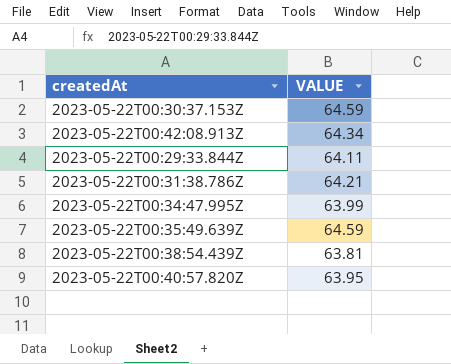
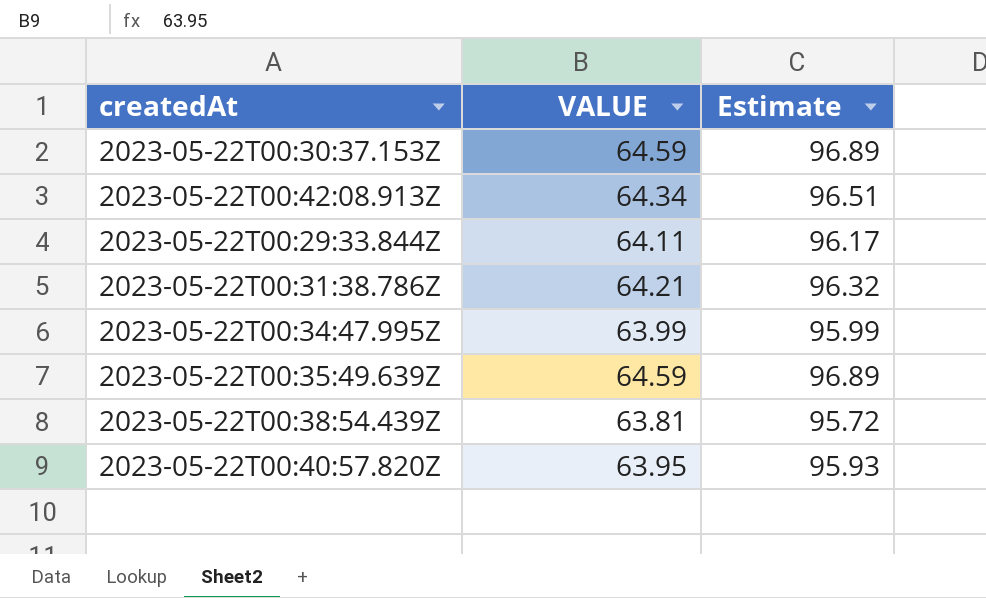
column Estimate | formula: none -> [VALUE] * 1.5

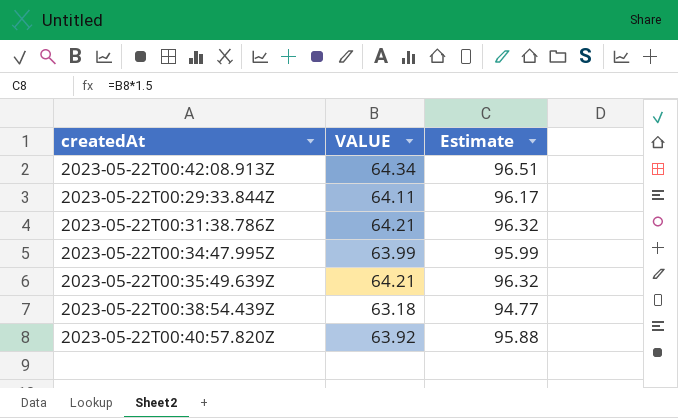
row 2023-05-22T00:30:37.153Z: 64.59 | 96.89 -> none
2023-05-22T00:35:49.639Z | VALUE: 64.59 -> 64.21
2023-05-22T00:35:49.639Z | Estimate: 96.89 -> 96.32
2023-05-22T00:38:54.439Z | VALUE: 63.81 -> 63.18
2023-05-22T00:38:54.439Z | Estimate: 95.72 -> 94.77
2023-05-22T00:40:57.820Z | VALUE: 63.95 -> 63.92
2023-05-22T00:40:57.820Z | Estimate: 95.93 -> 95.88

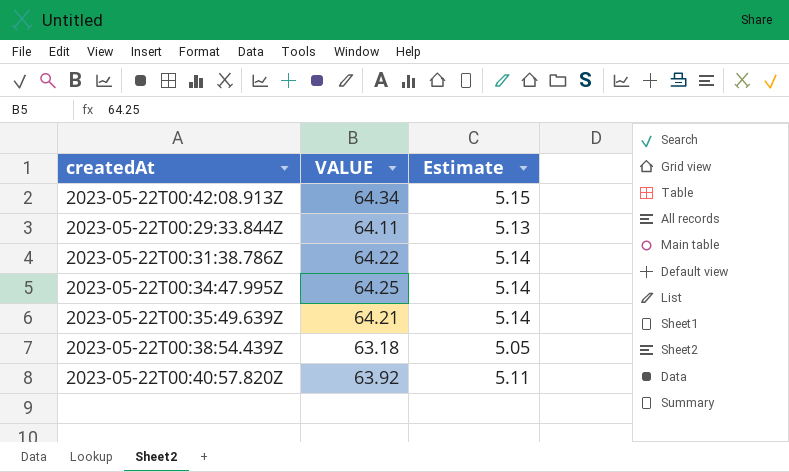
column Estimate | formula: [VALUE] * 1.5 -> [VALUE] * 0.08
2023-05-22T00:31:38.786Z | VALUE: 64.21 -> 64.22
2023-05-22T00:34:47.995Z | VALUE: 63.99 -> 64.25

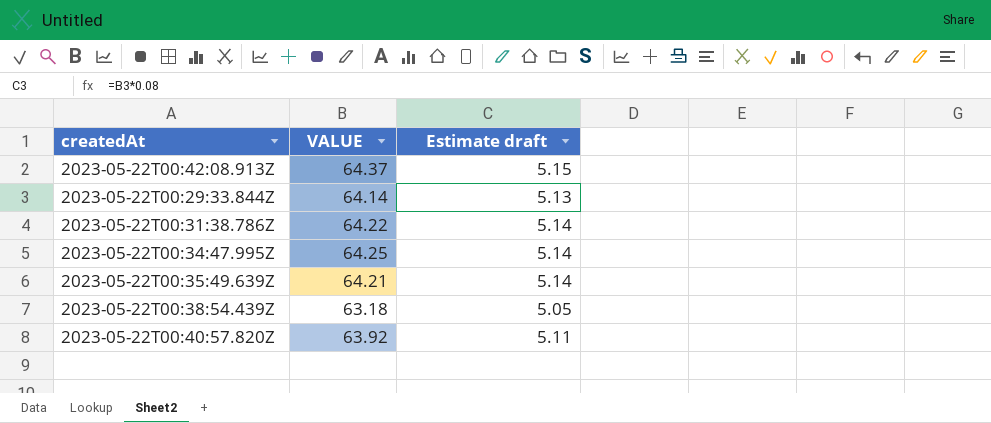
column name: Estimate -> Estimate draft
2023-05-22T00:42:08.913Z | VALUE: 64.34 -> 64.37
2023-05-22T00:29:33.844Z | VALUE: 64.11 -> 64.14

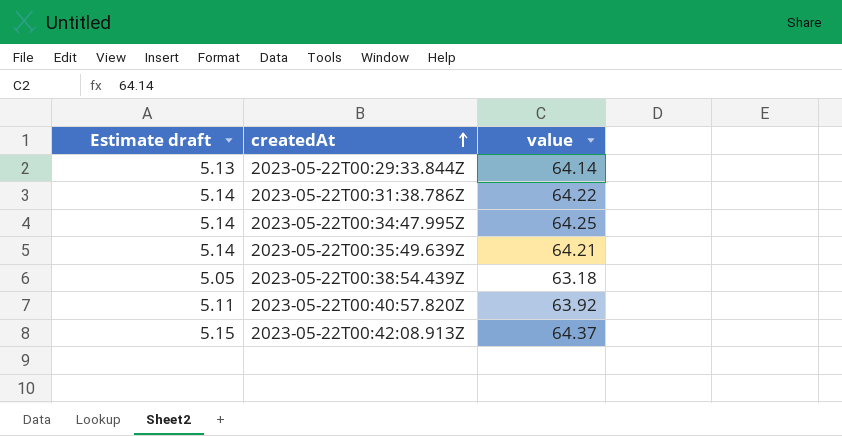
row order: none -> createdAt ascending
column Estimate draft | position: 3 -> 1
column name: VALUE -> value

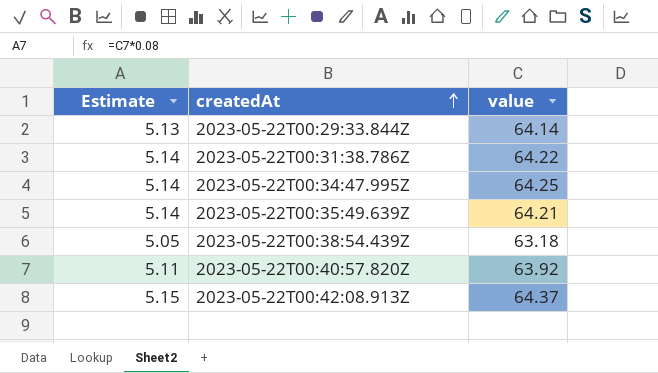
column name: Estimate draft -> Estimate

